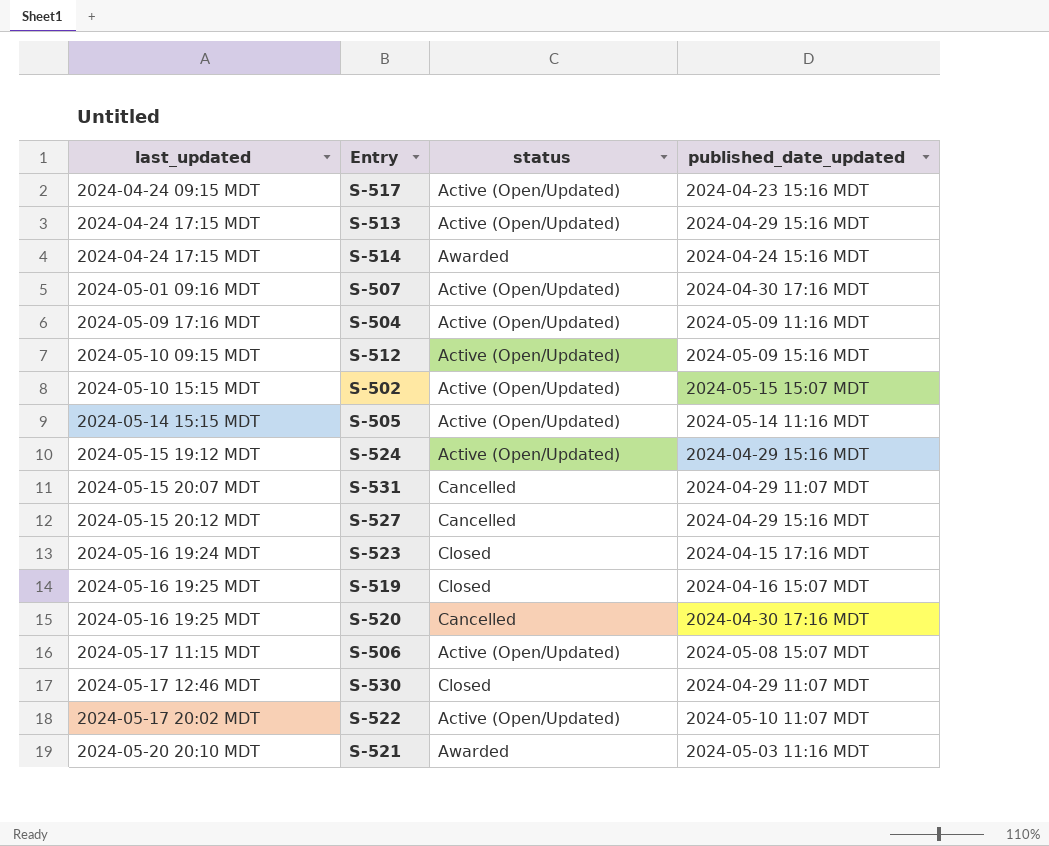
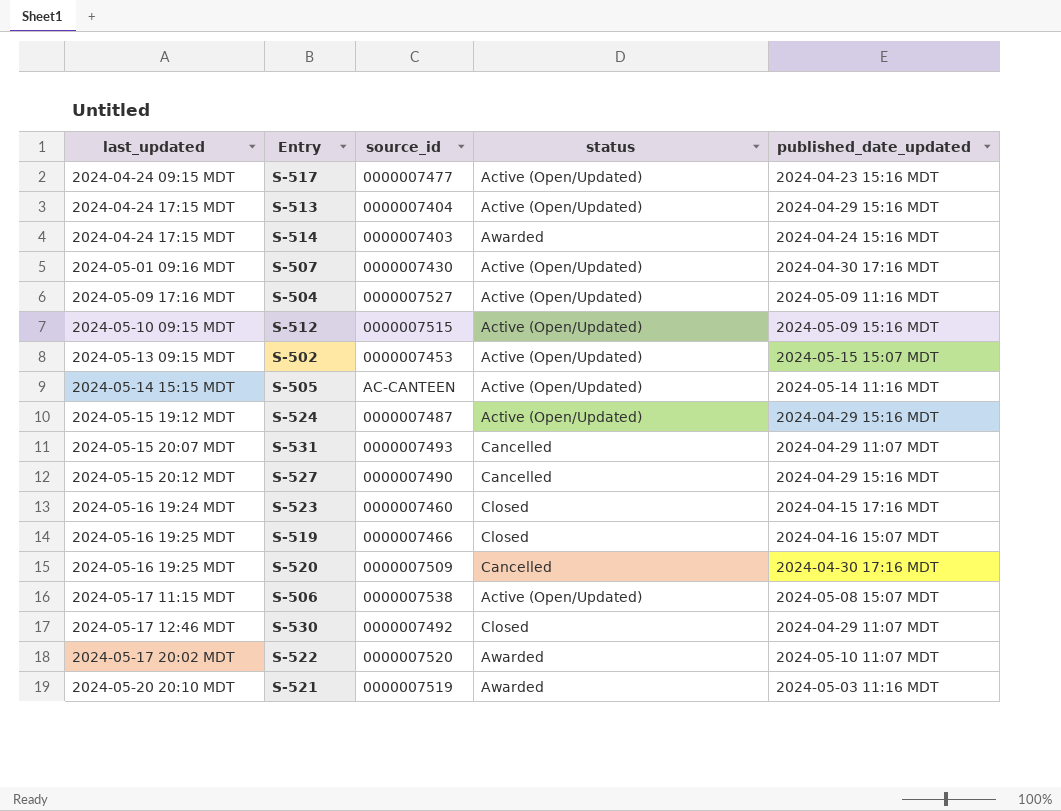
column source_id | position: none -> 3
S-502 | last_updated: 2024-05-10 15:15 MDT -> 2024-05-13 09:15 MDT
S-522 | status: Active (Open/Updated) -> Awarded

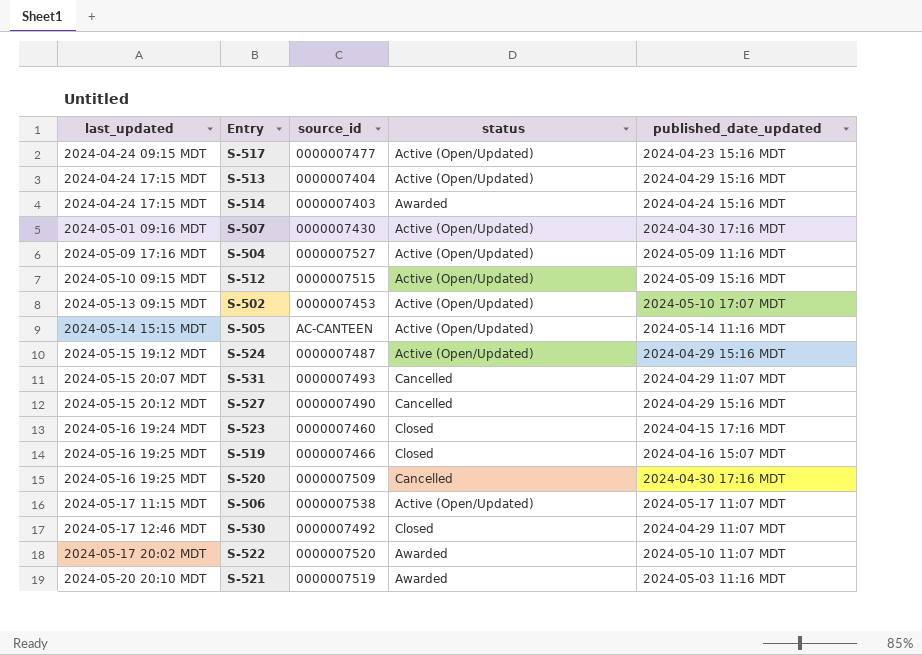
S-502 | published_date_updated: 2024-05-15 15:07 MDT -> 2024-05-10 17:07 MDT
S-506 | published_date_updated: 2024-05-08 15:07 MDT -> 2024-05-17 11:07 MDT

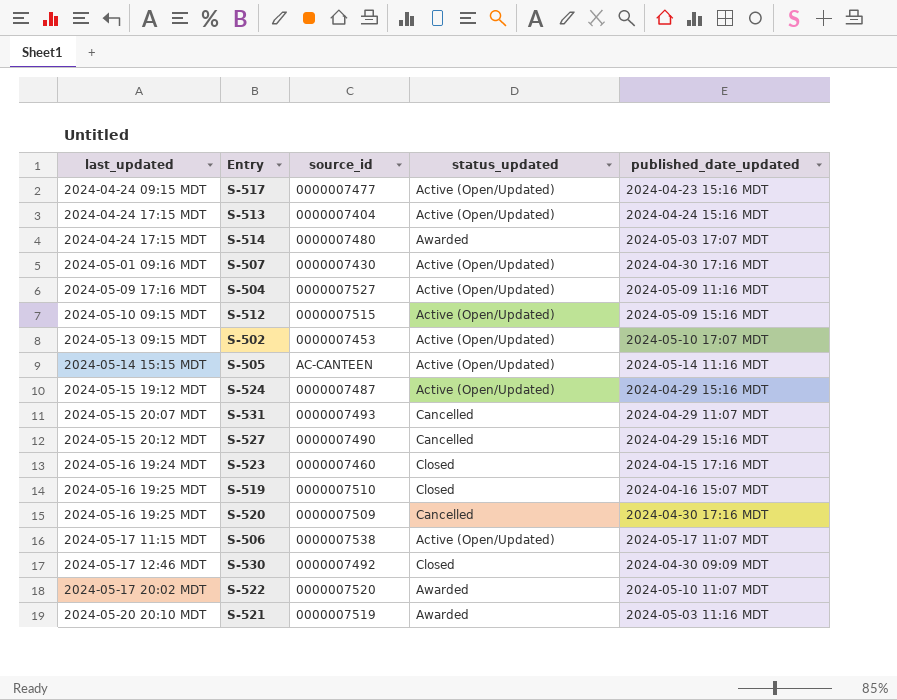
column name: status -> status_updated
S-513 | published_date_updated: 2024-04-29 15:16 MDT -> 2024-04-24 15:16 MDT
S-514 | source_id: 0000007403 -> 0000007480
S-514 | published_date_updated: 2024-04-24 15:16 MDT -> 2024-05-03 17:07 MDT
S-519 | source_id: 0000007466 -> 0000007510
S-530 | published_date_updated: 2024-04-29 11:07 MDT -> 2024-04-30 09:09 MDT

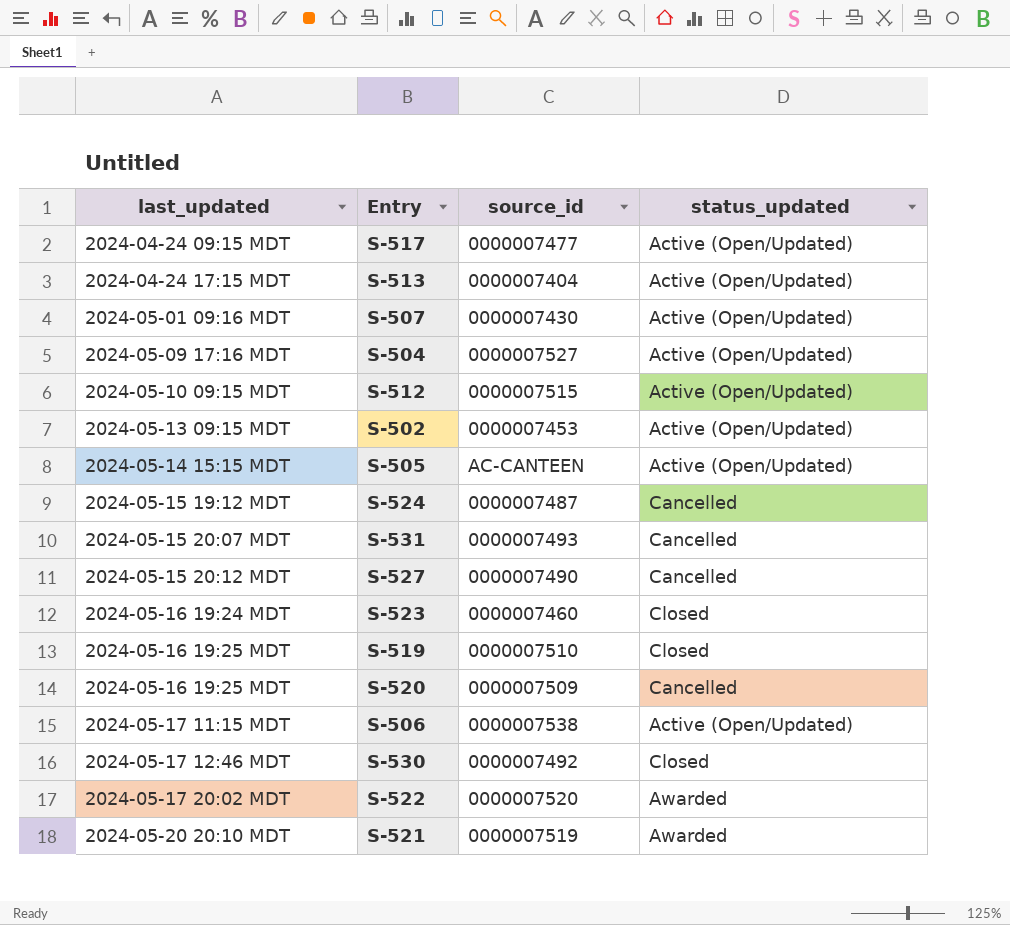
column published_date_updated | position: 5 -> none
row S-514: 2024-04-24 17:15 MDT | 0000007480 | Awarded | 2024-05-03 17:07 MDT -> none
S-524 | status_updated: Active (Open/Updated) -> Cancelled

